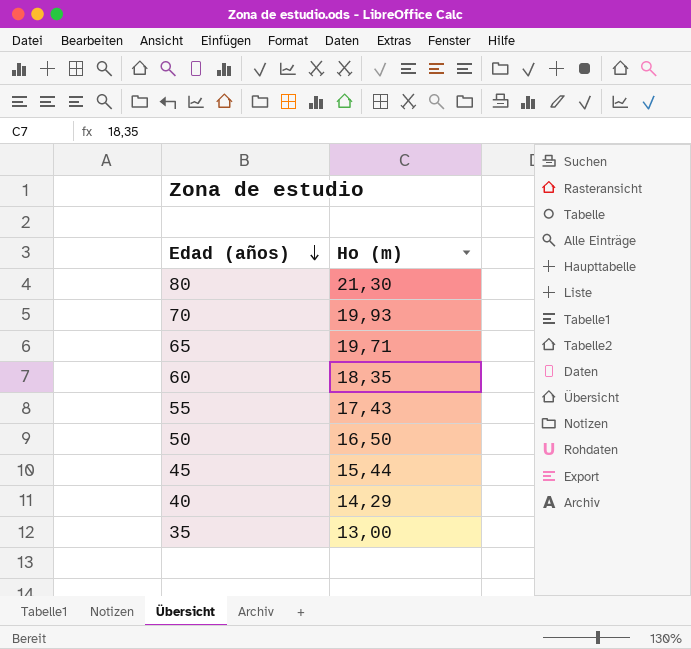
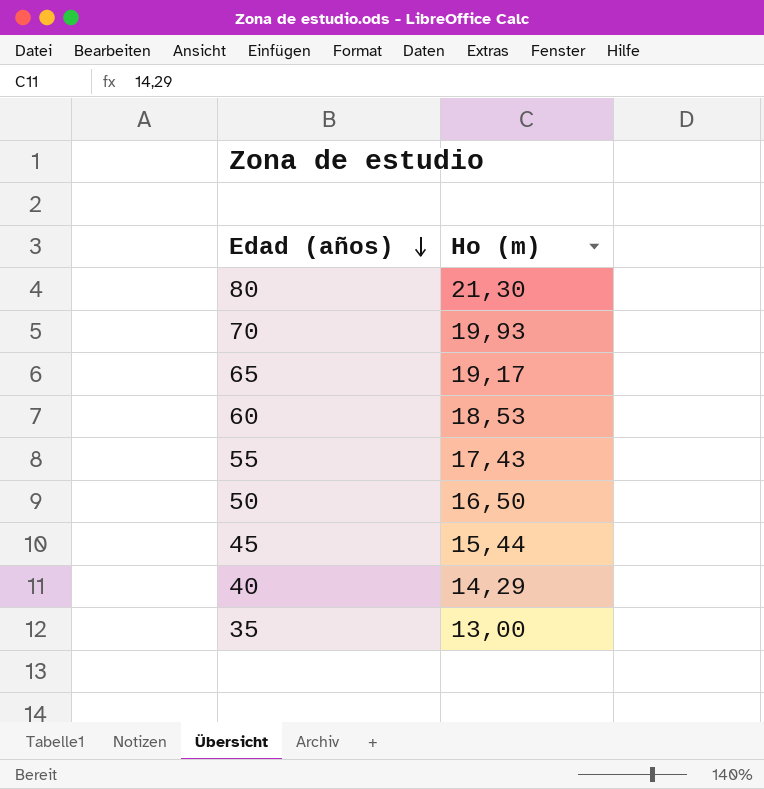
65 | Ho (m): 19,71 -> 19,17
60 | Ho (m): 18,35 -> 18,53

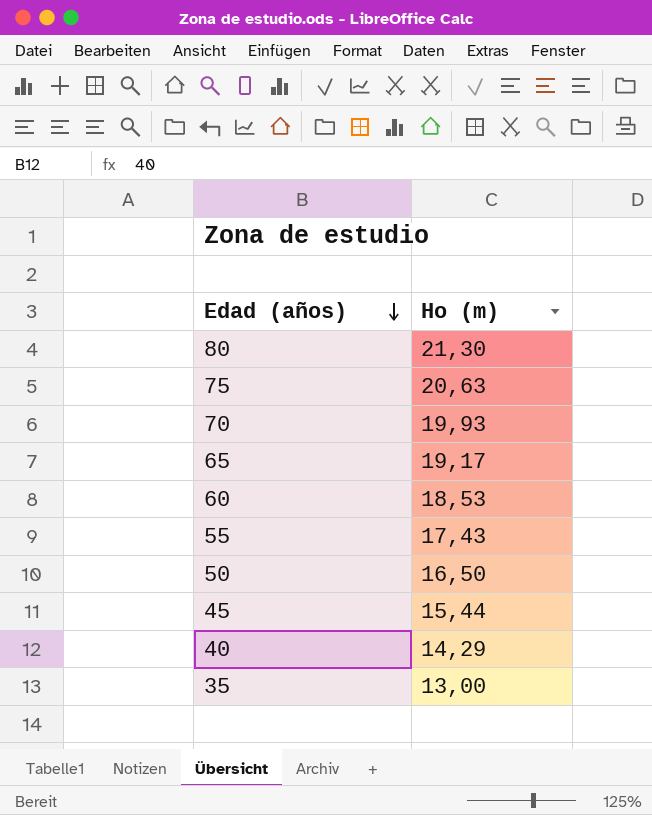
row 75: none -> 20,63

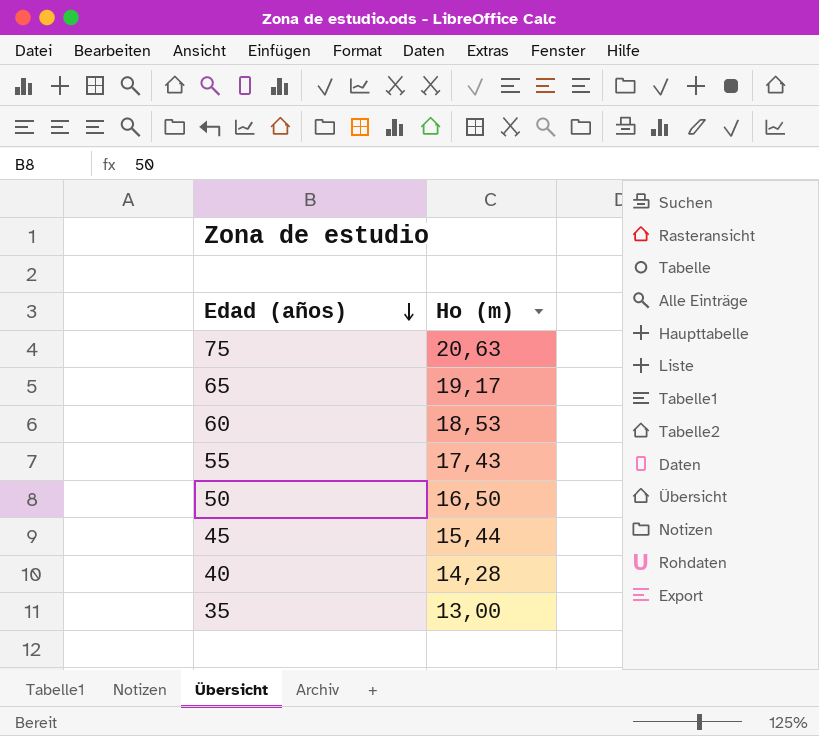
row 80: 21,30 -> none
row 70: 19,93 -> none
40 | Ho (m): 14,29 -> 14,28

